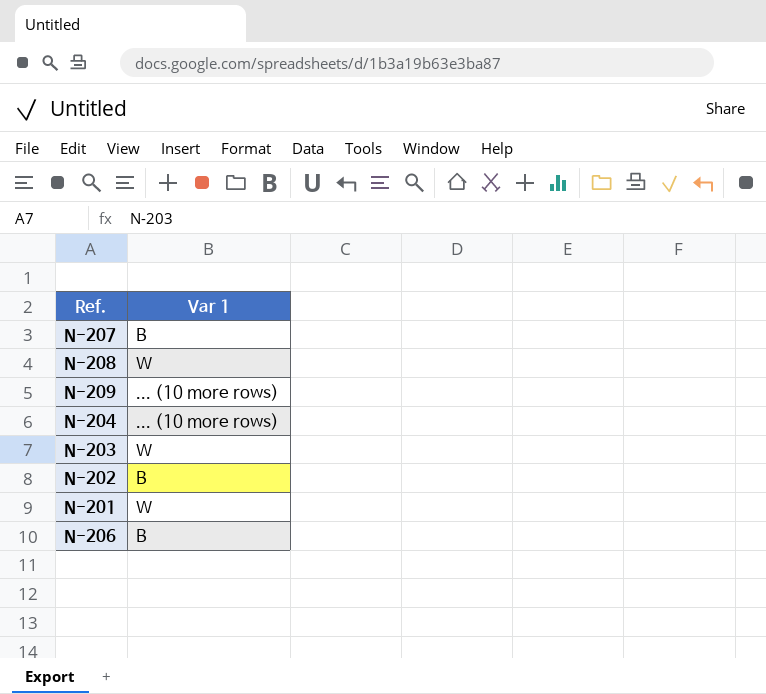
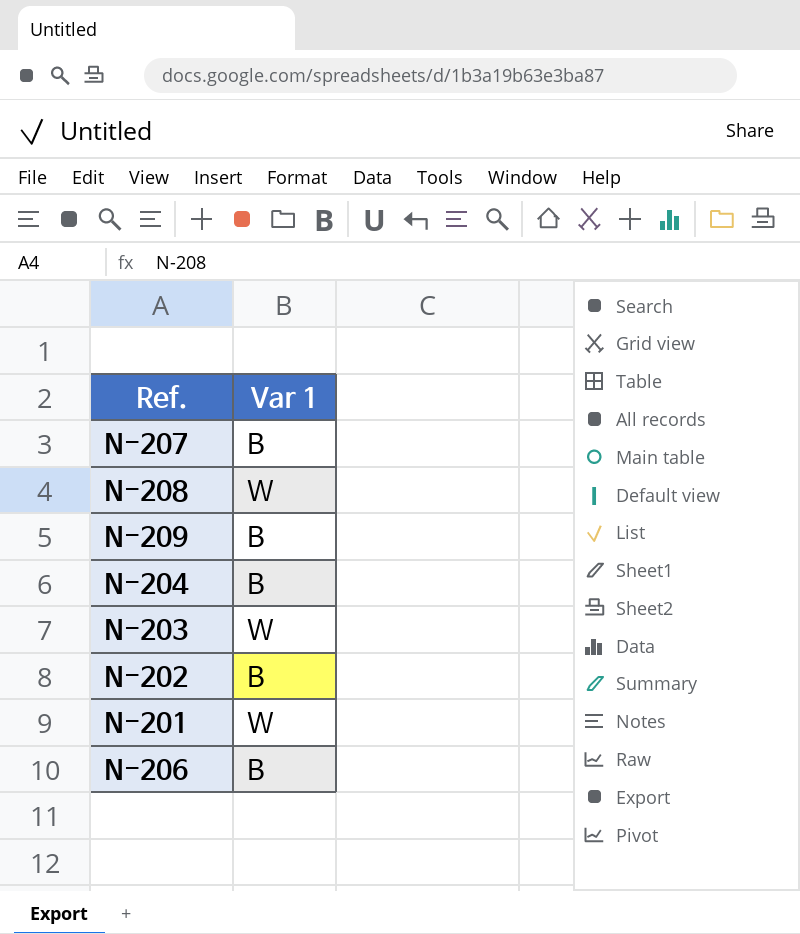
N-209 | Var 1: ... (10 more rows) -> B
N-204 | Var 1: ... (10 more rows) -> B

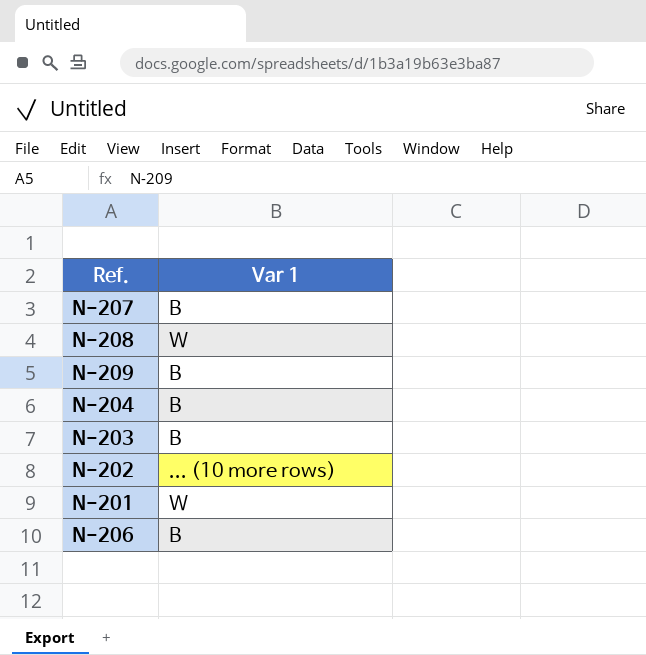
N-203 | Var 1: W -> B
N-202 | Var 1: B -> ... (10 more rows)

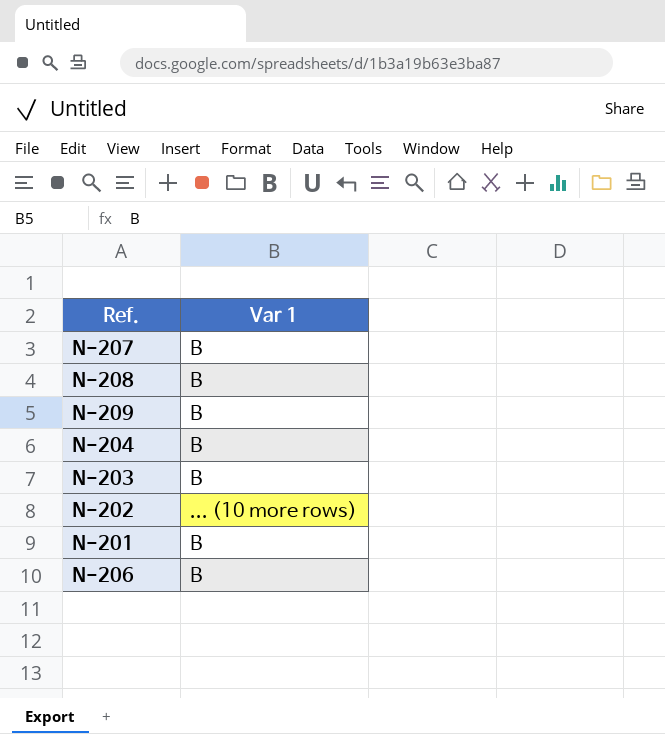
N-208 | Var 1: W -> B
N-201 | Var 1: W -> B

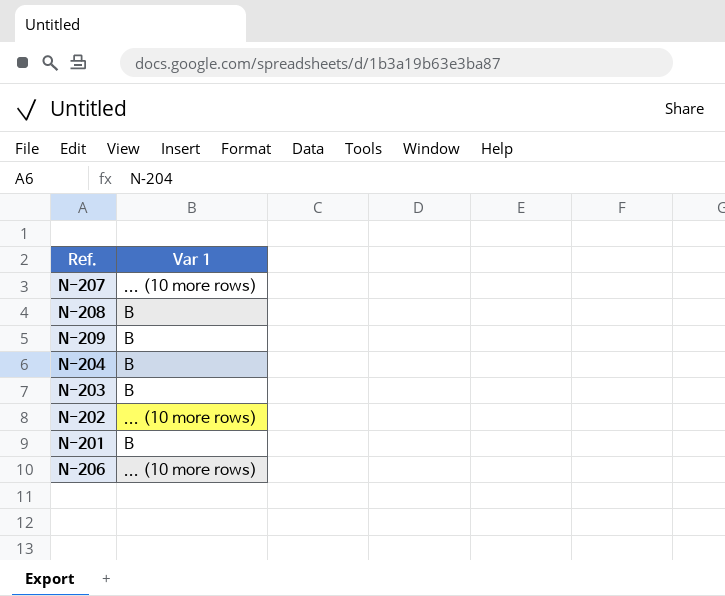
N-207 | Var 1: B -> ... (10 more rows)
N-206 | Var 1: B -> ... (10 more rows)

